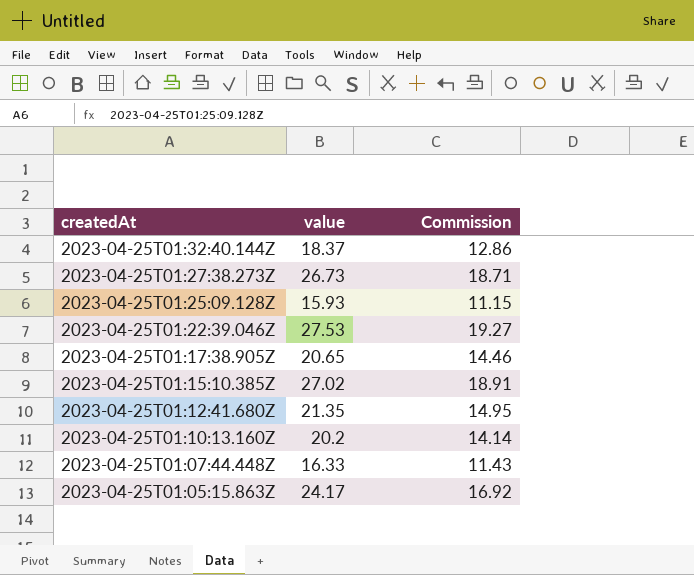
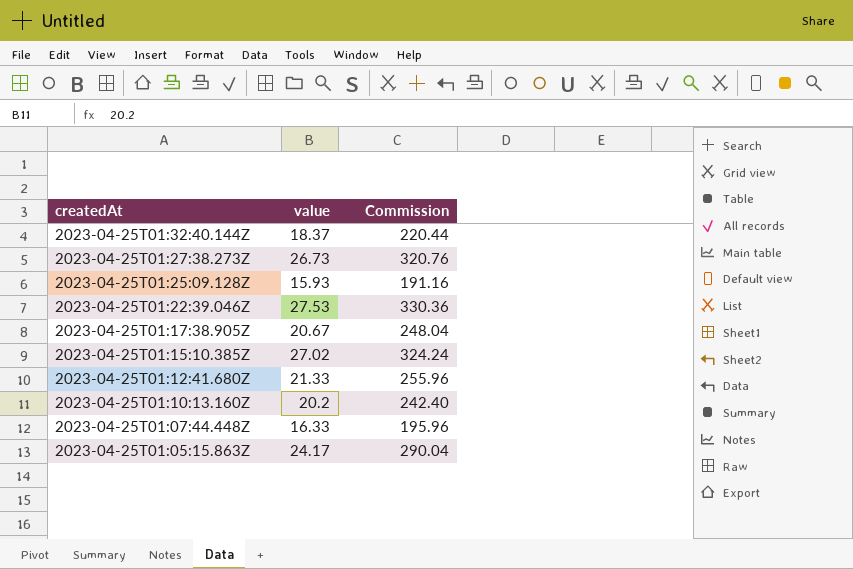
column Commission | formula: [value] * 0.7 -> [value] * 12
2023-04-25T01:17:38.905Z | value: 20.65 -> 20.67
2023-04-25T01:12:41.680Z | value: 21.35 -> 21.33

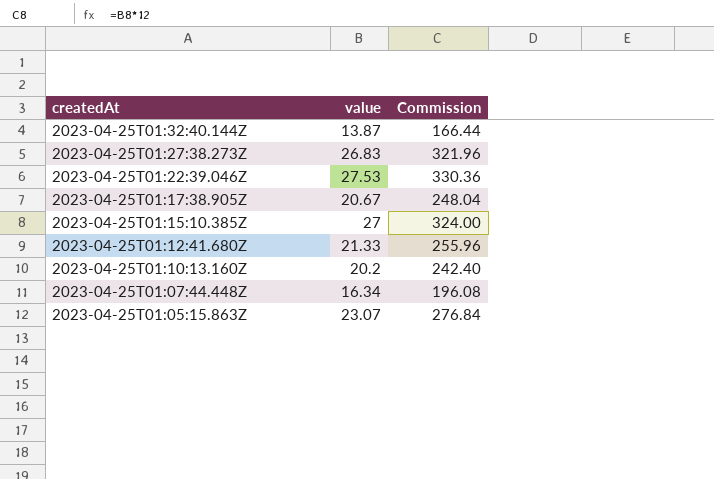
row 2023-04-25T01:25:09.128Z: 15.93 | 191.16 -> none
2023-04-25T01:32:40.144Z | value: 18.37 -> 13.87
2023-04-25T01:32:40.144Z | Commission: 220.44 -> 166.44
2023-04-25T01:27:38.273Z | value: 26.73 -> 26.83
2023-04-25T01:27:38.273Z | Commission: 320.76 -> 321.96
2023-04-25T01:15:10.385Z | value: 27.02 -> 27
2023-04-25T01:15:10.385Z | Commission: 324.24 -> 324.00
2023-04-25T01:07:44.448Z | value: 16.33 -> 16.34
2023-04-25T01:07:44.448Z | Commission: 195.96 -> 196.08
2023-04-25T01:05:15.863Z | value: 24.17 -> 23.07
2023-04-25T01:05:15.863Z | Commission: 290.04 -> 276.84

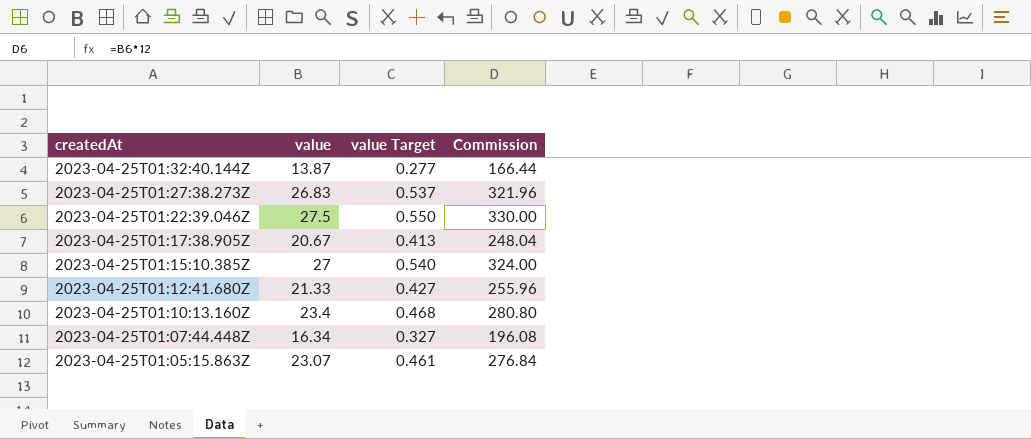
column value Target | formula: none -> [value] * 0.02
2023-04-25T01:22:39.046Z | value: 27.53 -> 27.5
2023-04-25T01:22:39.046Z | Commission: 330.36 -> 330.00
2023-04-25T01:10:13.160Z | value: 20.2 -> 23.4
2023-04-25T01:10:13.160Z | Commission: 242.40 -> 280.80

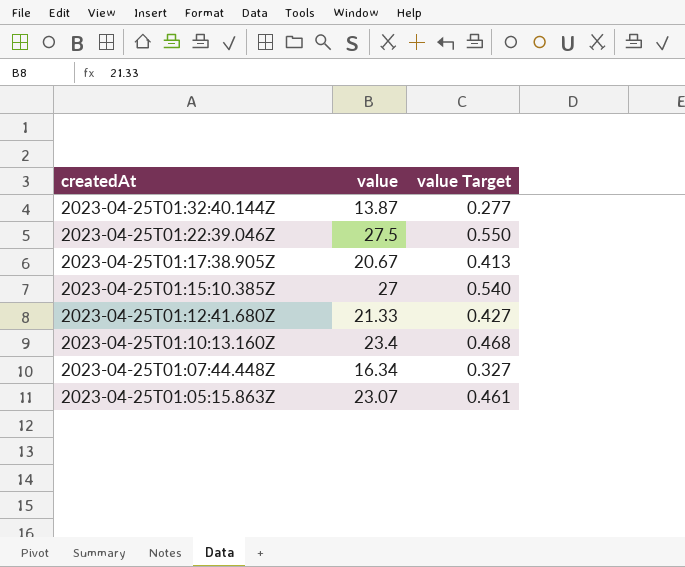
column Commission | formula: [value] * 12 -> none
row 2023-04-25T01:27:38.273Z: 26.83 | 0.537 | 321.96 -> none

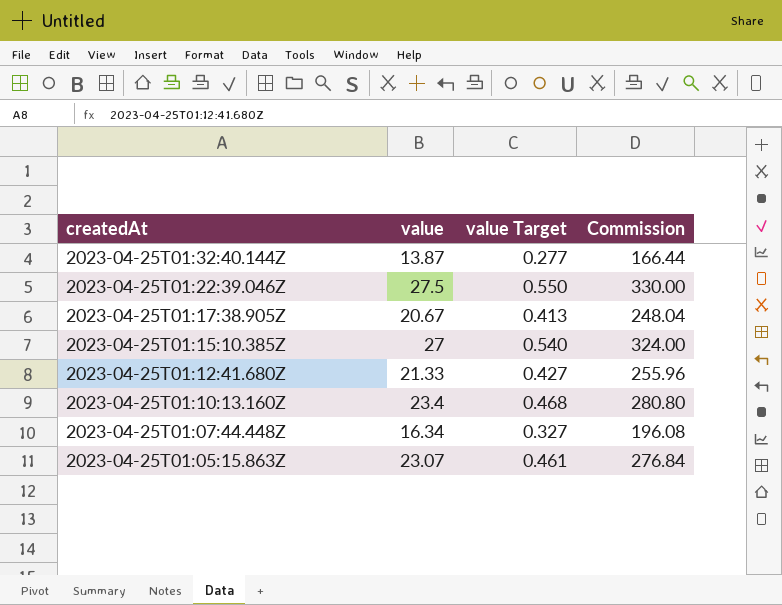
column Commission | formula: none -> [value] * 12

